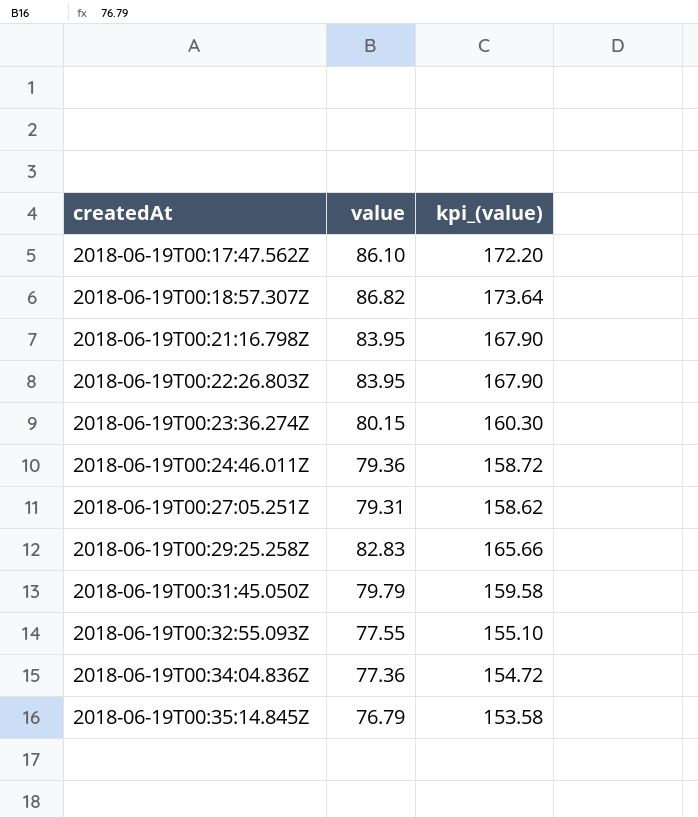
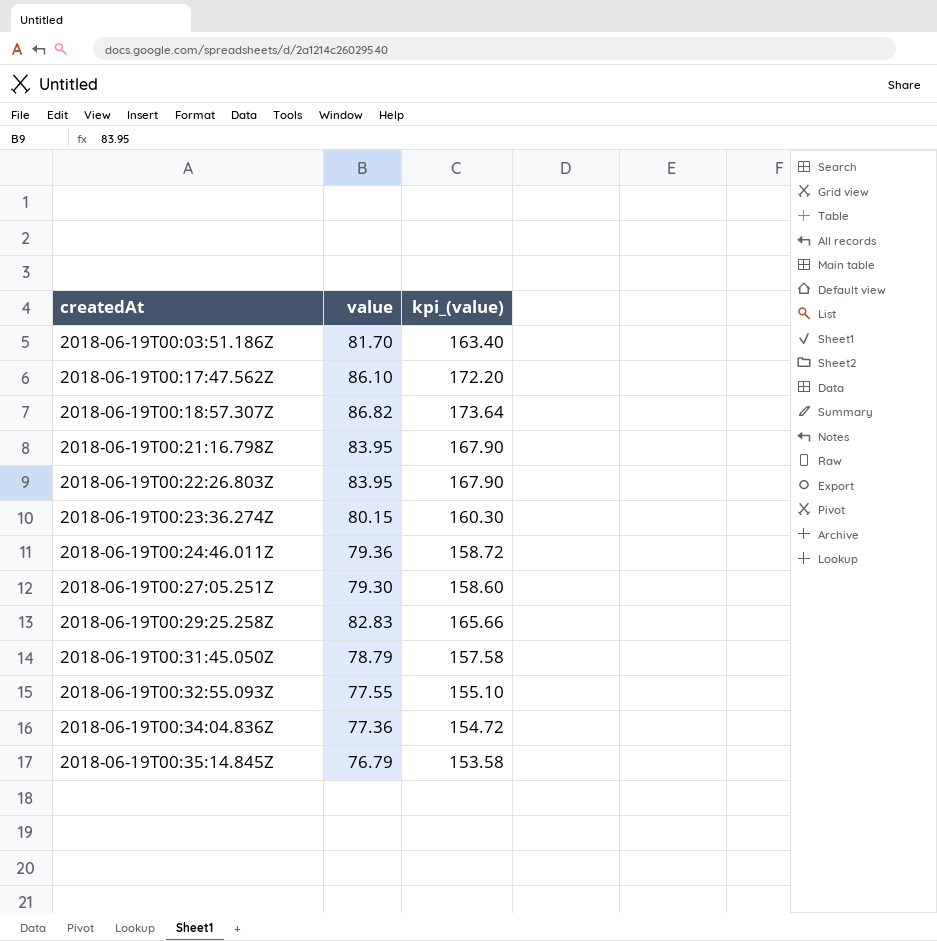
row 2018-06-19T00:03:51.186Z: none -> 81.70 | 163.40
2018-06-19T00:27:05.251Z | value: 79.31 -> 79.30
2018-06-19T00:27:05.251Z | kpi_(value): 158.62 -> 158.60
2018-06-19T00:31:45.050Z | value: 79.79 -> 78.79
2018-06-19T00:31:45.050Z | kpi_(value): 159.58 -> 157.58

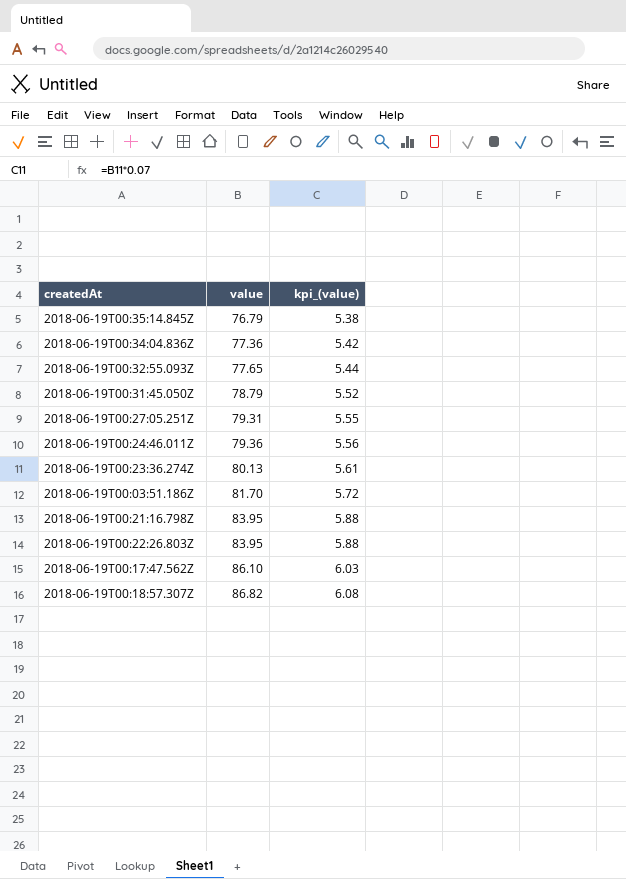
row order: createdAt ascending -> value ascending
column kpi_(value) | formula: [value] * 2 -> [value] * 0.07
row 2018-06-19T00:29:25.258Z: 82.83 | 165.66 -> none
2018-06-19T00:32:55.093Z | value: 77.55 -> 77.65
2018-06-19T00:27:05.251Z | value: 79.30 -> 79.31
2018-06-19T00:23:36.274Z | value: 80.15 -> 80.13

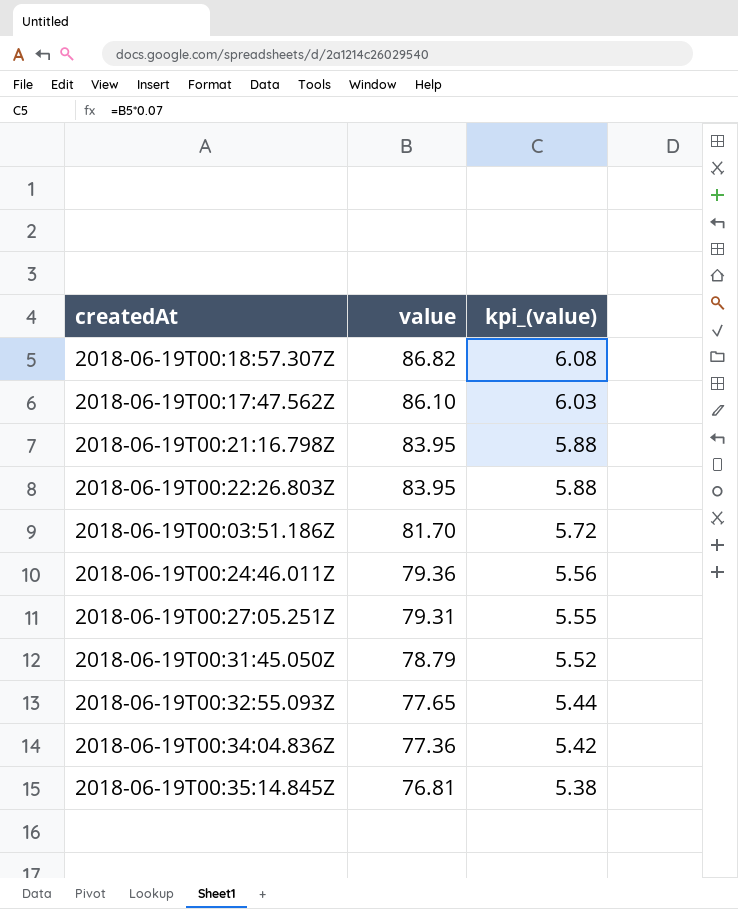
row order: value ascending -> value descending
row 2018-06-19T00:23:36.274Z: 80.13 | 5.61 -> none
2018-06-19T00:35:14.845Z | value: 76.79 -> 76.81

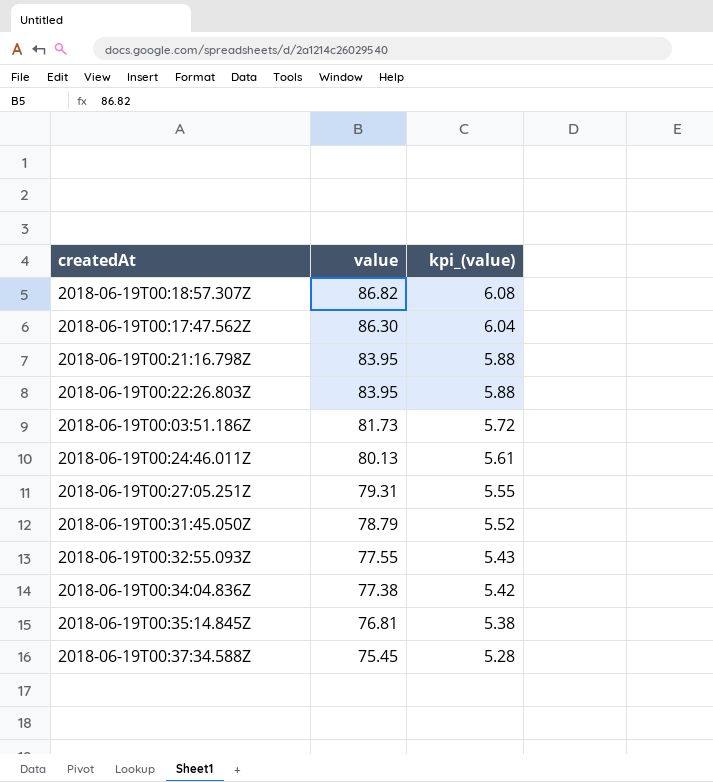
2018-06-19T00:17:47.562Z | value: 86.10 -> 86.30
2018-06-19T00:17:47.562Z | kpi_(value): 6.03 -> 6.04
2018-06-19T00:03:51.186Z | value: 81.70 -> 81.73
2018-06-19T00:24:46.011Z | value: 79.36 -> 80.13
2018-06-19T00:24:46.011Z | kpi_(value): 5.56 -> 5.61
2018-06-19T00:32:55.093Z | value: 77.65 -> 77.55
2018-06-19T00:32:55.093Z | kpi_(value): 5.44 -> 5.43
2018-06-19T00:34:04.836Z | value: 77.36 -> 77.38
row 2018-06-19T00:37:34.588Z: none -> 75.45 | 5.28

